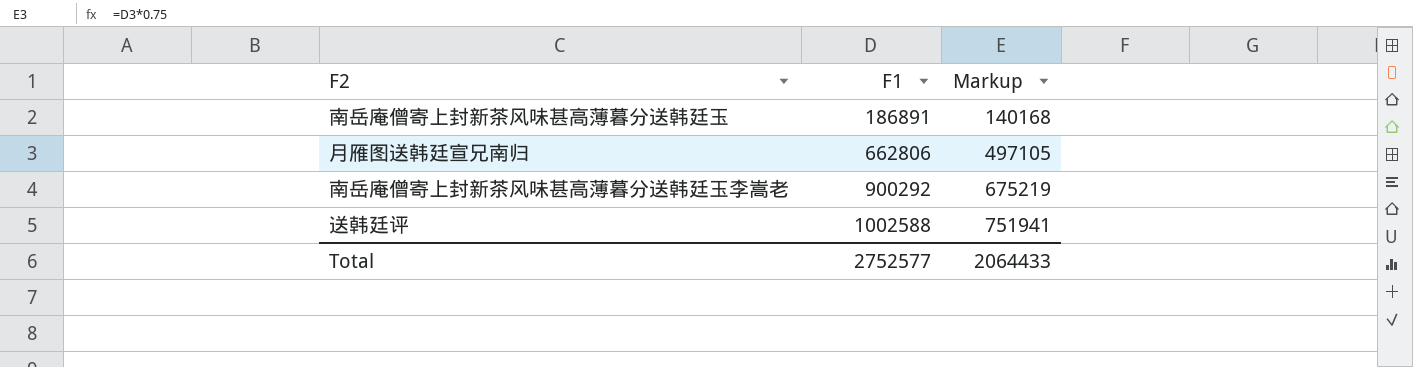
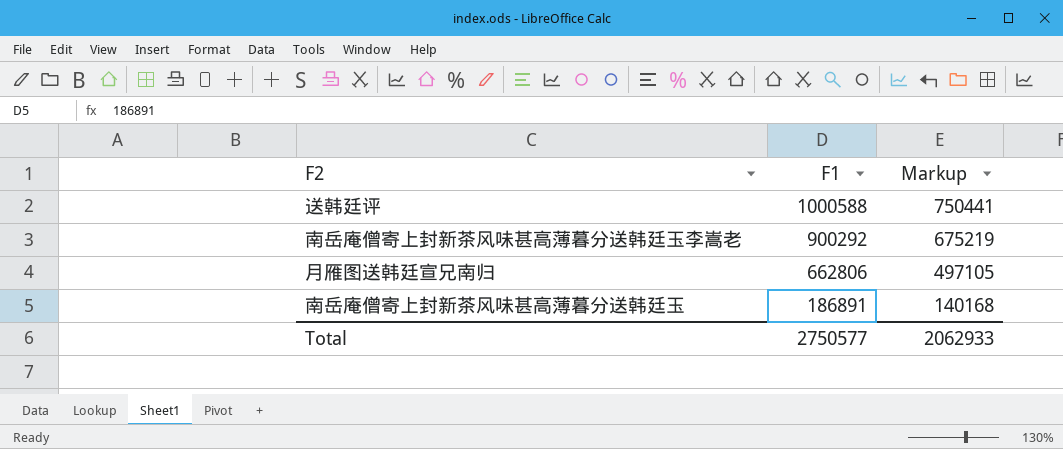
row order: F1 ascending -> F1 descending
送韩廷评 | F1: 1002588 -> 1000588
送韩廷评 | Markup: 751941 -> 750441
Total | F1: 2752577 -> 2750577
Total | Markup: 2064433 -> 2062933

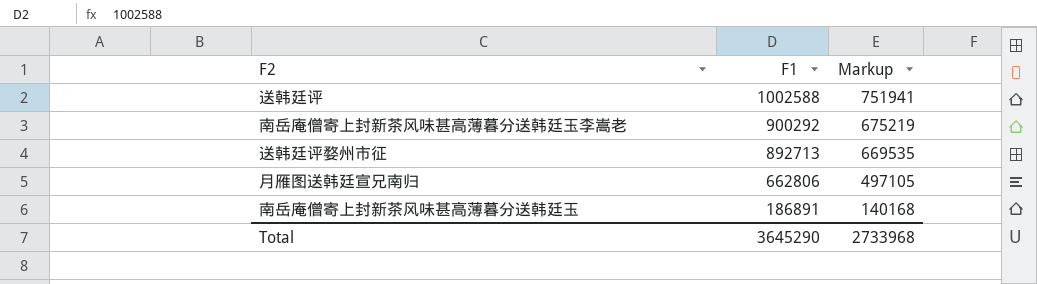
送韩廷评 | F1: 1000588 -> 1002588
送韩廷评 | Markup: 750441 -> 751941
row 送韩廷评婺州市征: none -> 892713 | 669535
Total | F1: 2750577 -> 3645290
Total | Markup: 2062933 -> 2733968

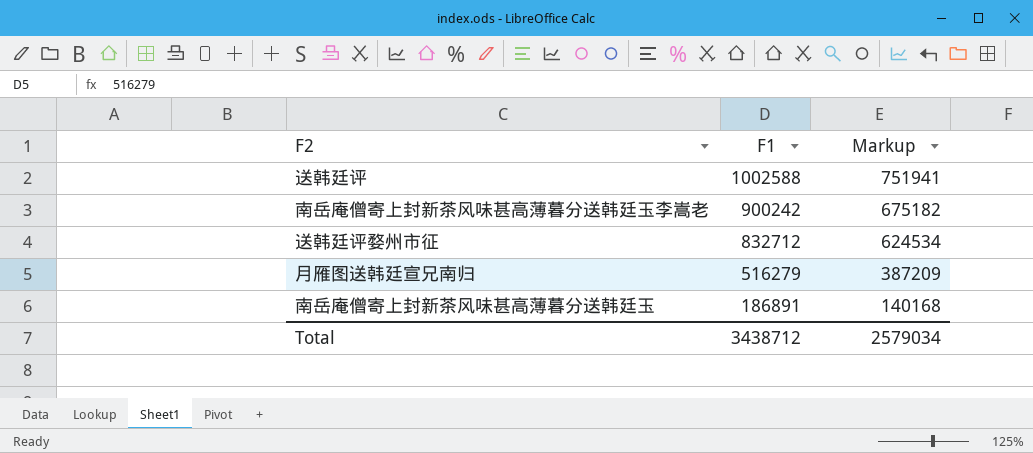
南岳庵僧寄上封新茶风味甚高薄暮分送韩廷玉李嵩老 | F1: 900292 -> 900242
南岳庵僧寄上封新茶风味甚高薄暮分送韩廷玉李嵩老 | Markup: 675219 -> 675182
送韩廷评婺州市征 | F1: 892713 -> 832712
送韩廷评婺州市征 | Markup: 669535 -> 624534
月雁图送韩廷宣兄南归 | F1: 662806 -> 516279
月雁图送韩廷宣兄南归 | Markup: 497105 -> 387209
Total | F1: 3645290 -> 3438712
Total | Markup: 2733968 -> 2579034

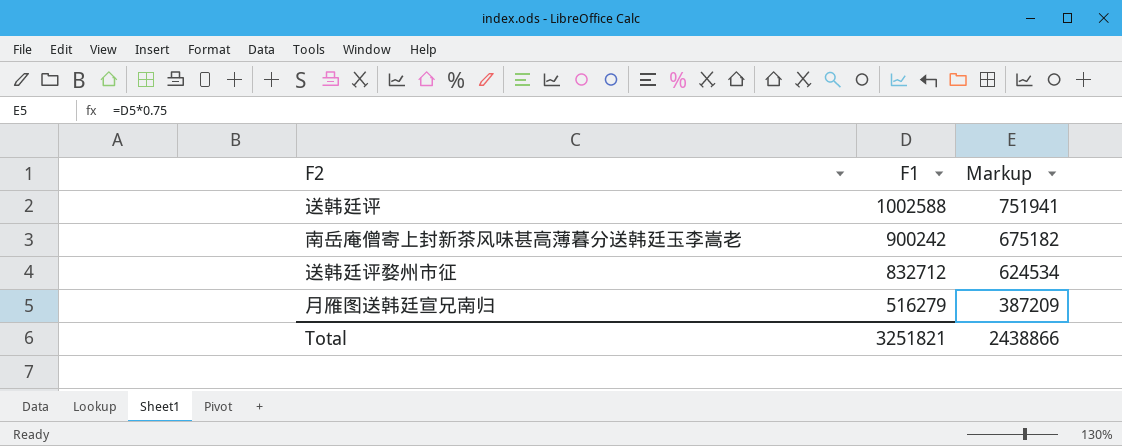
row 南岳庵僧寄上封新茶风味甚高薄暮分送韩廷玉: 186891 | 140168 -> none
Total | F1: 3438712 -> 3251821
Total | Markup: 2579034 -> 2438866

